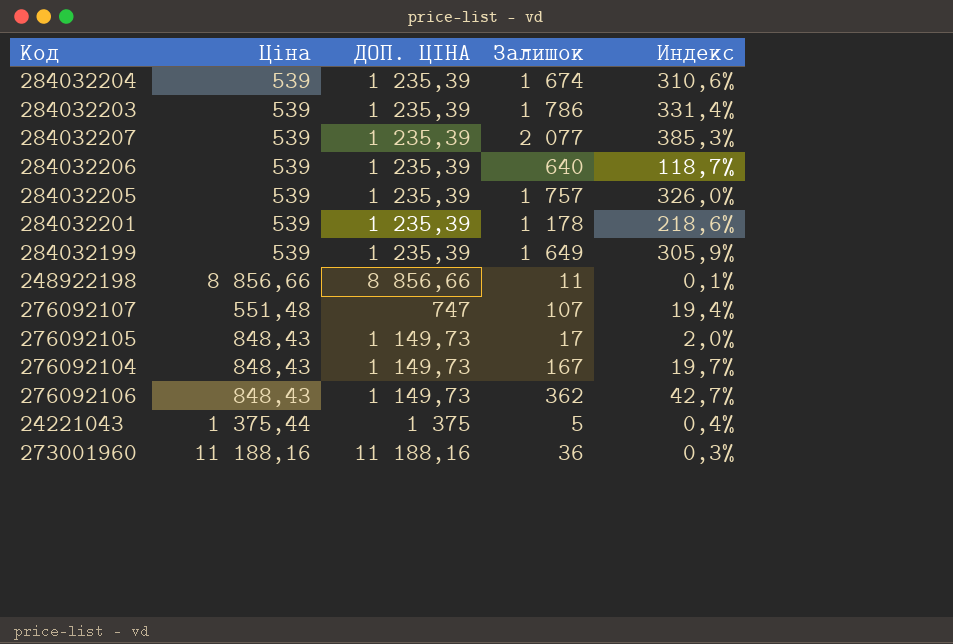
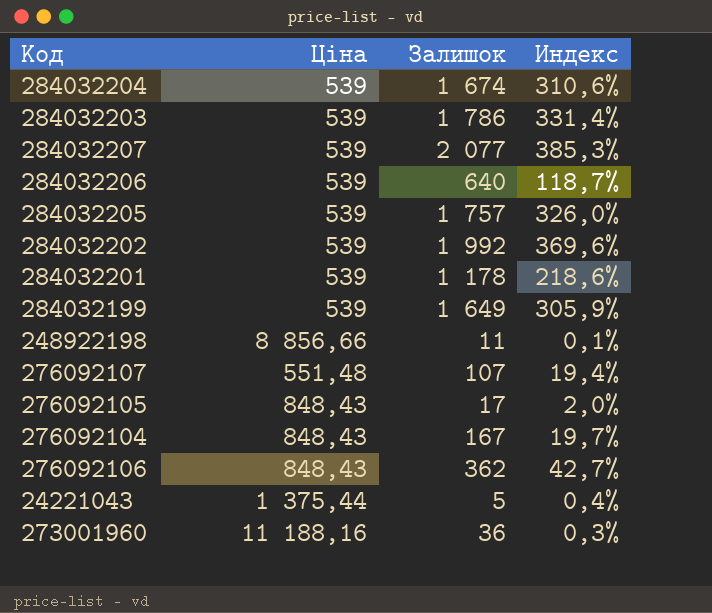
column ДОП. ЦІНА | position: 3 -> none
row 284032202: none -> 539 | 1 992 | 369,6%

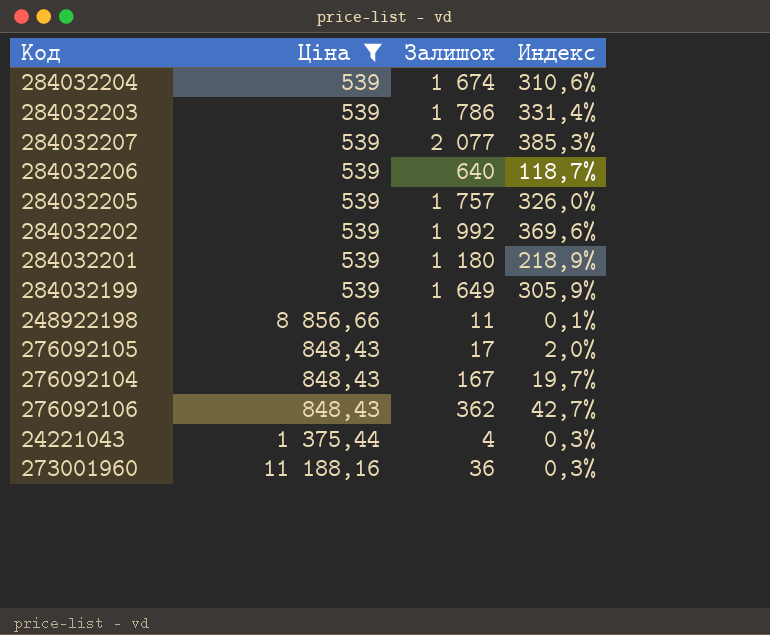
filter: none -> Ціна != 551,48
284032201 | Залишок: 1 178 -> 1 180
284032201 | Индекс: 218,6% -> 218,9%
24221043 | Залишок: 5 -> 4
24221043 | Индекс: 0,4% -> 0,3%

